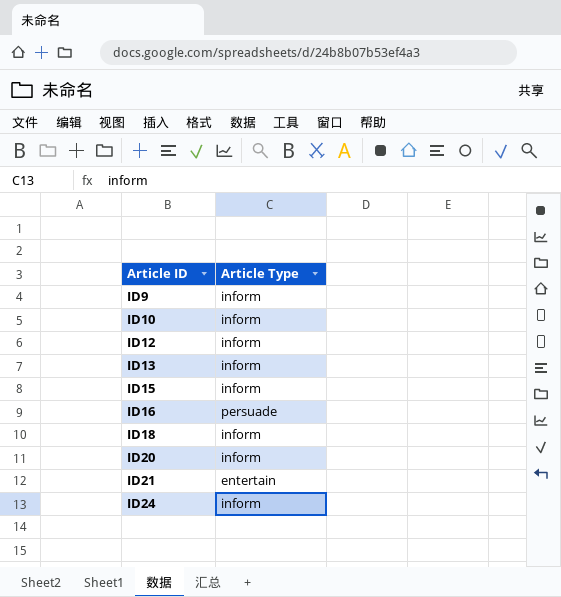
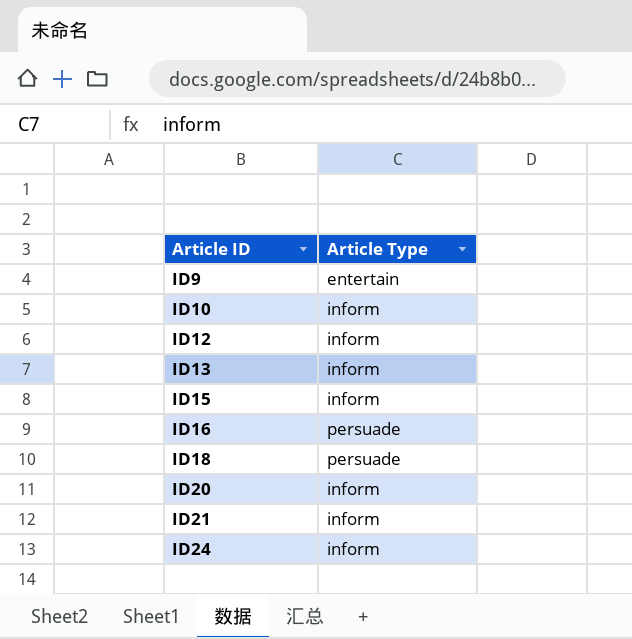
ID9 | Article Type: inform -> entertain
ID18 | Article Type: inform -> persuade
ID21 | Article Type: entertain -> inform

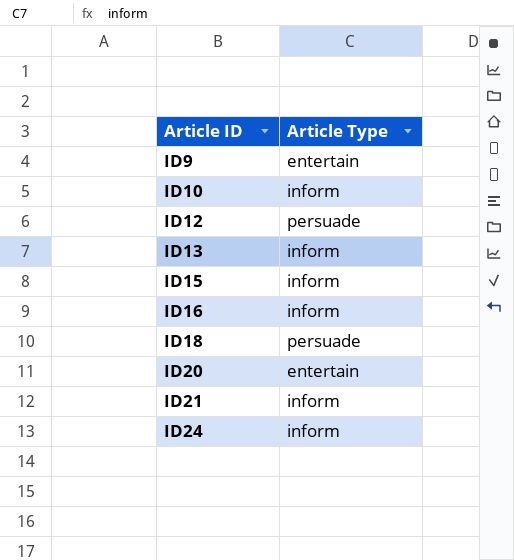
ID12 | Article Type: inform -> persuade
ID16 | Article Type: persuade -> inform
ID20 | Article Type: inform -> entertain

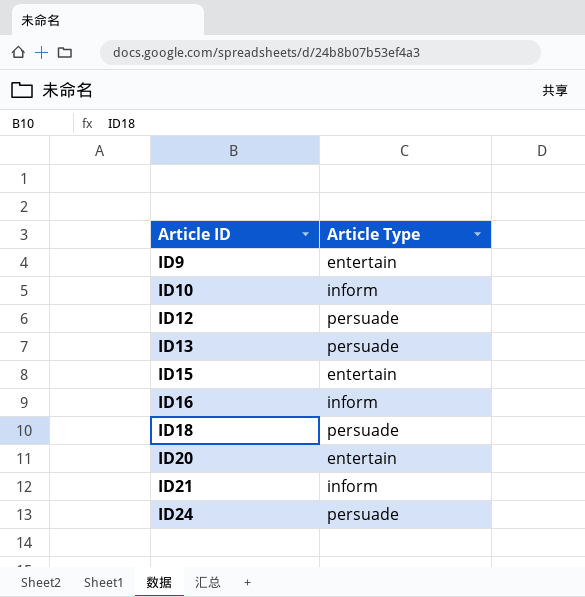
ID13 | Article Type: inform -> persuade
ID15 | Article Type: inform -> entertain
ID24 | Article Type: inform -> persuade

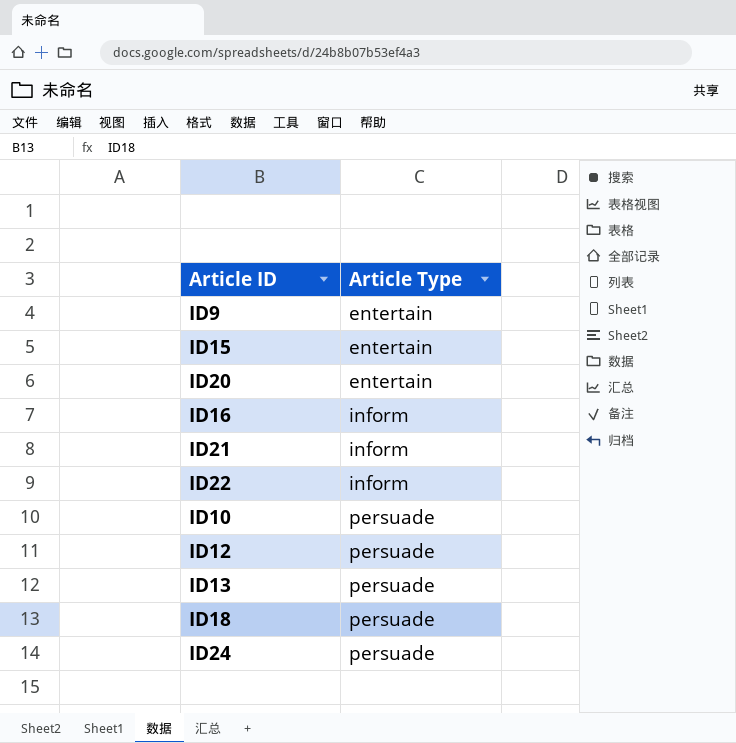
row order: Article ID ascending -> Article Type ascending
row ID22: none -> inform
ID10 | Article Type: inform -> persuade

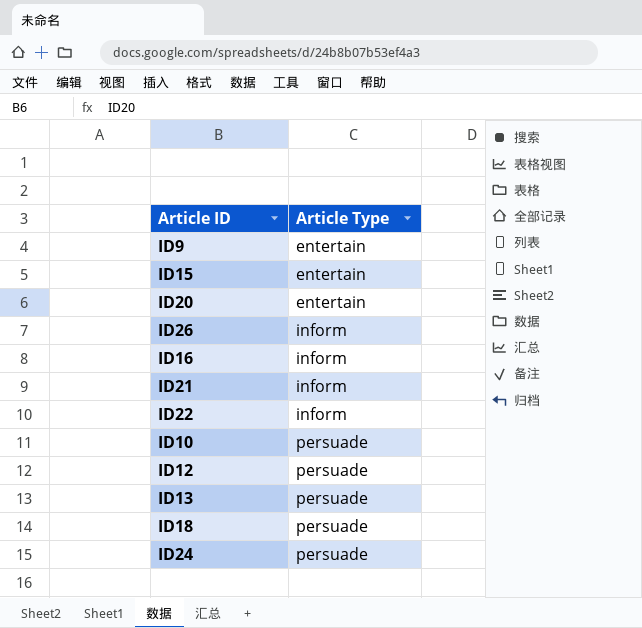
row ID26: none -> inform

